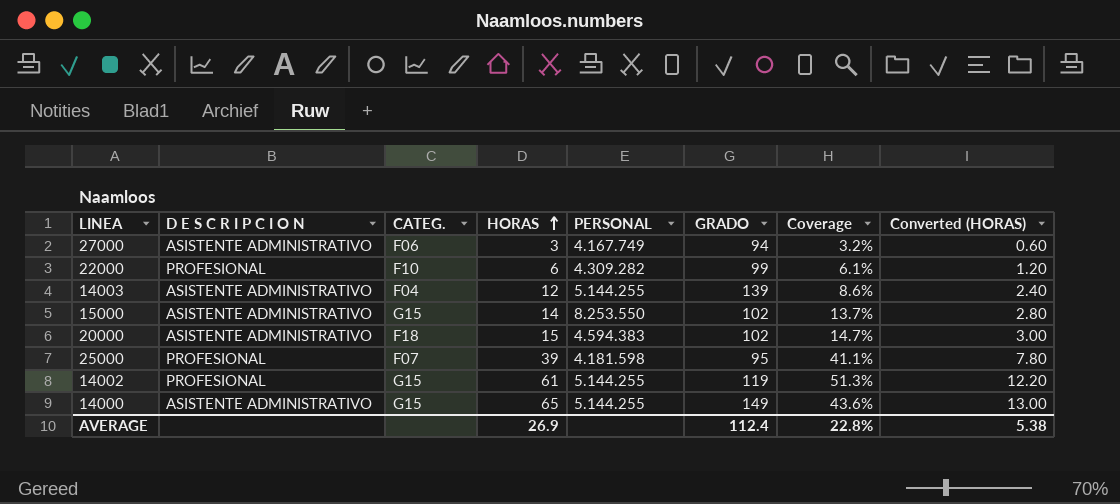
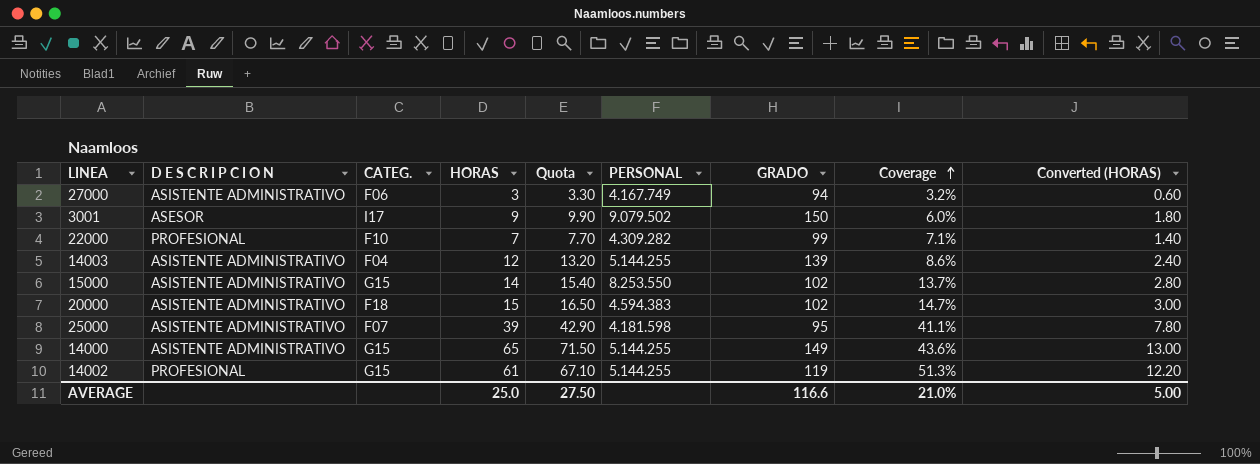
row order: HORAS ascending -> Coverage ascending
column Quota | formula: none -> [HORAS] * 1.1
row 3001: none -> ASESOR | I17 | 9 | 9.90 | 9.079.502 | 150 | 6.0% | 1.80
22000 | HORAS: 6 -> 7
22000 | Coverage: 6.1% -> 7.1%
22000 | Converted (HORAS): 1.20 -> 1.40
25000 | D E S C R I P C I O N: PROFESIONAL -> ASISTENTE ADMINISTRATIVO
AVERAGE | HORAS: 26.9 -> 25.0
AVERAGE | GRADO: 112.4 -> 116.6
AVERAGE | Coverage: 22.8% -> 21.0%
AVERAGE | Converted (HORAS): 5.38 -> 5.00

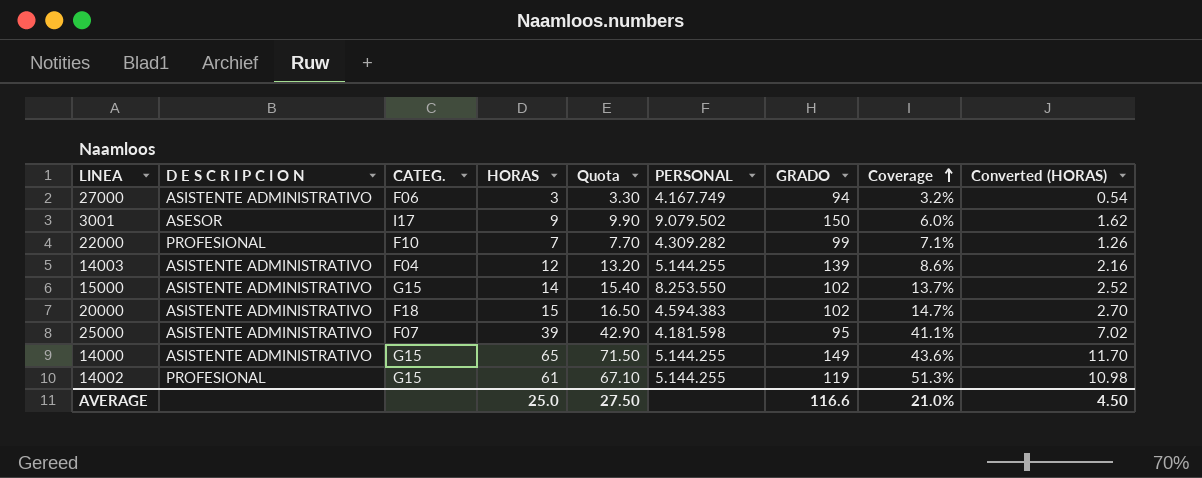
column Converted (HORAS) | formula: [HORAS] * 0.2 -> [HORAS] * 0.18
AVERAGE | Converted (HORAS): 5.00 -> 4.50

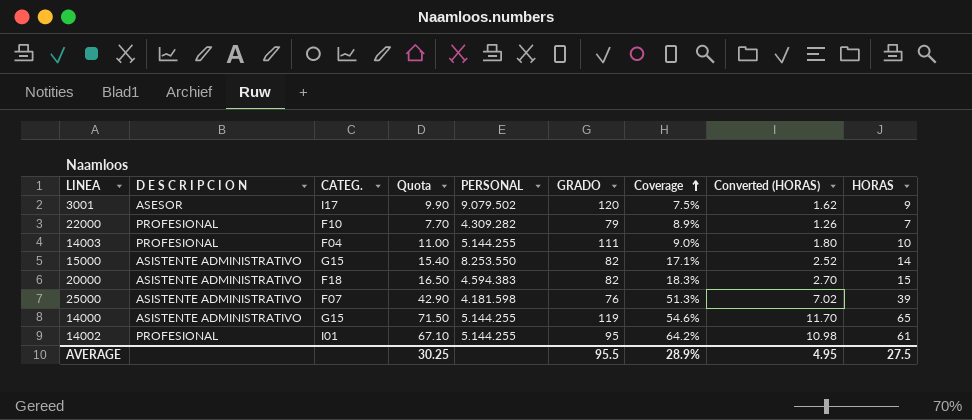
column HORAS | position: 4 -> 9
row 27000: ASISTENTE ADMINISTRATIVO | F06 | 3 | 3.30 | 4.167.749 | 94 | 3.2% | 0.54 -> none
3001 | GRADO: 150 -> 120
3001 | Coverage: 6.0% -> 7.5%
22000 | GRADO: 99 -> 79
22000 | Coverage: 7.1% -> 8.9%
14003 | D E S C R I P C I O N: ASISTENTE ADMINISTRATIVO -> PROFESIONAL
14003 | Quota: 13.20 -> 11.00
14003 | GRADO: 139 -> 111
14003 | Coverage: 8.6% -> 9.0%
14003 | Converted (HORAS): 2.16 -> 1.80
14003 | HORAS: 12 -> 10
15000 | GRADO: 102 -> 82
15000 | Coverage: 13.7% -> 17.1%
20000 | GRADO: 102 -> 82
20000 | Coverage: 14.7% -> 18.3%
25000 | GRADO: 95 -> 76
25000 | Coverage: 41.1% -> 51.3%
14000 | GRADO: 149 -> 119
14000 | Coverage: 43.6% -> 54.6%
14002 | CATEG.: G15 -> I01
14002 | GRADO: 119 -> 95
14002 | Coverage: 51.3% -> 64.2%
AVERAGE | Quota: 27.50 -> 30.25
AVERAGE | GRADO: 116.6 -> 95.5
AVERAGE | Coverage: 21.0% -> 28.9%
AVERAGE | Converted (HORAS): 4.50 -> 4.95
AVERAGE | HORAS: 25.0 -> 27.5

